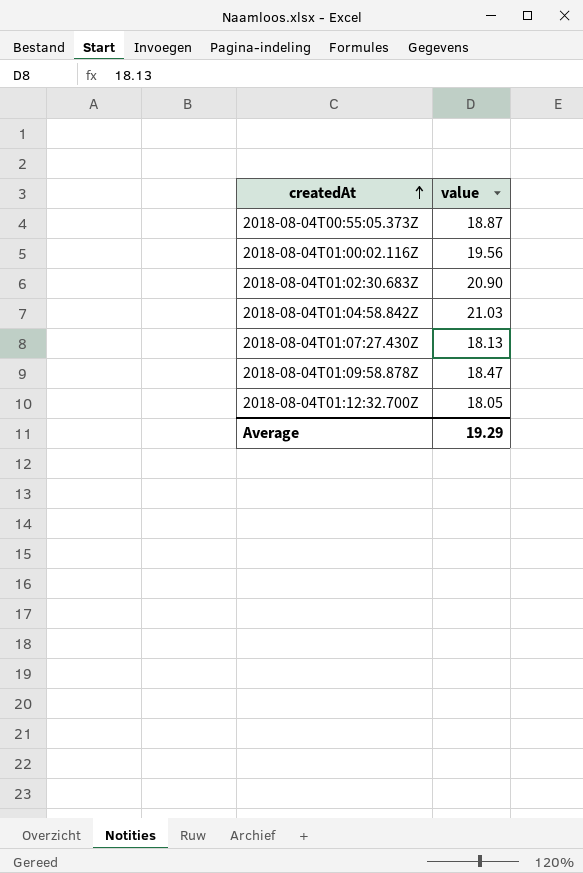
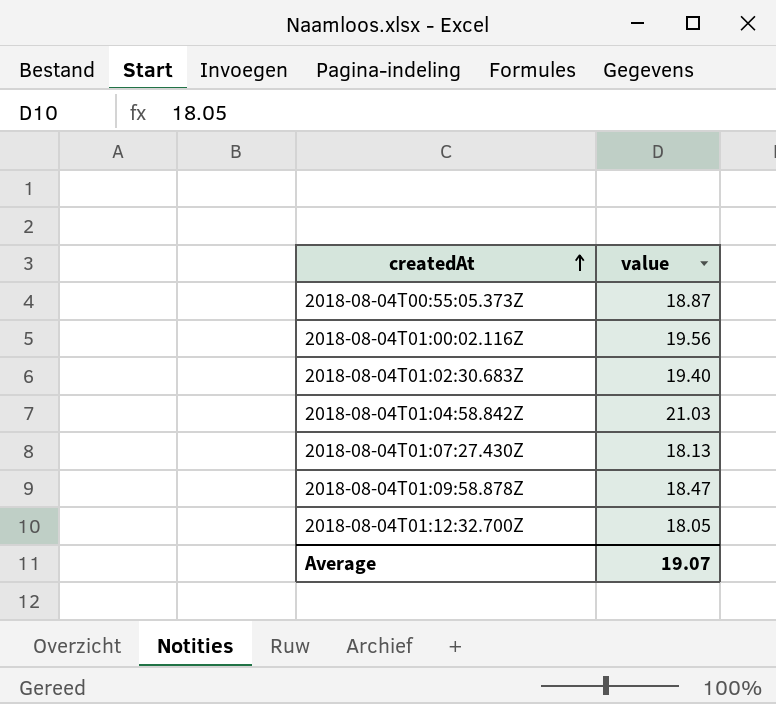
2018-08-04T01:02:30.683Z | value: 20.90 -> 19.40
Average | value: 19.29 -> 19.07

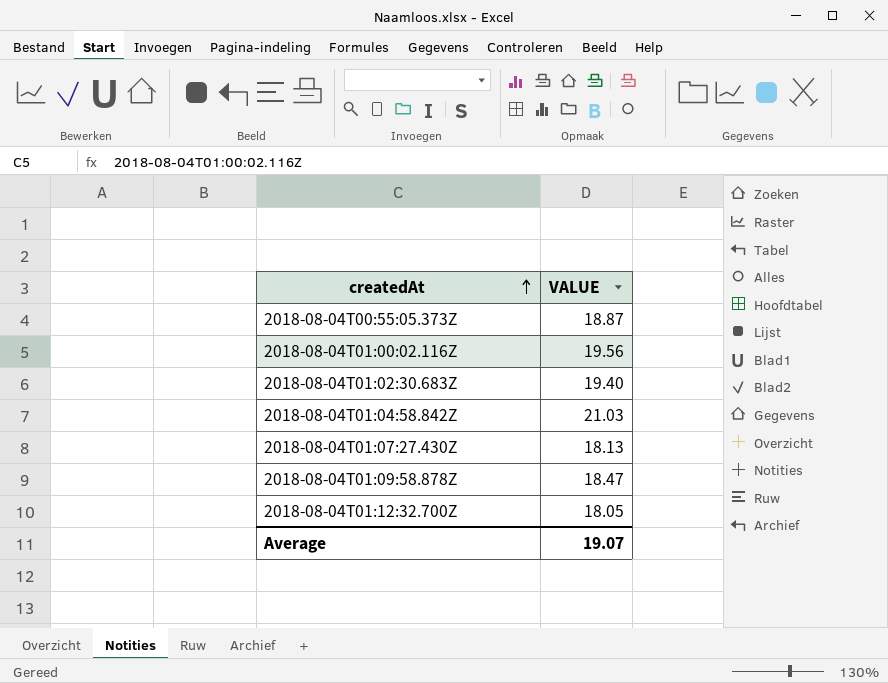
column name: value -> VALUE

